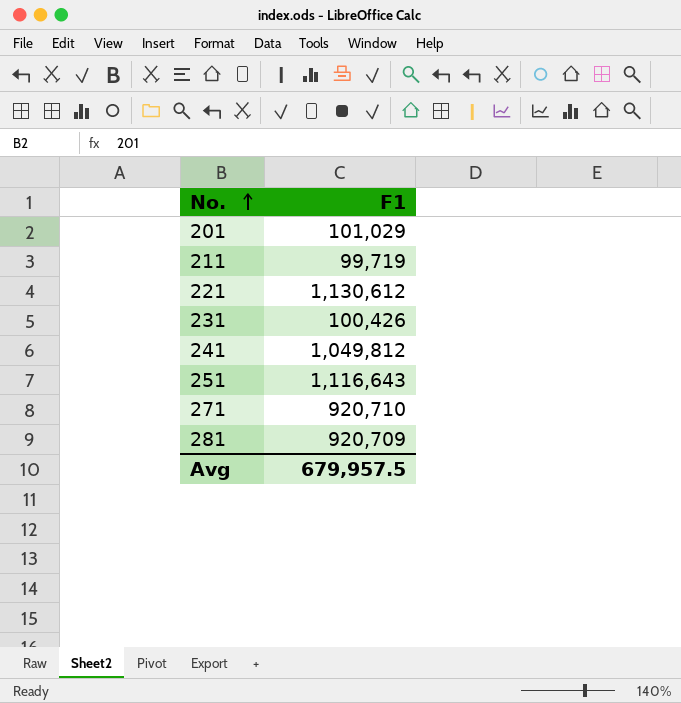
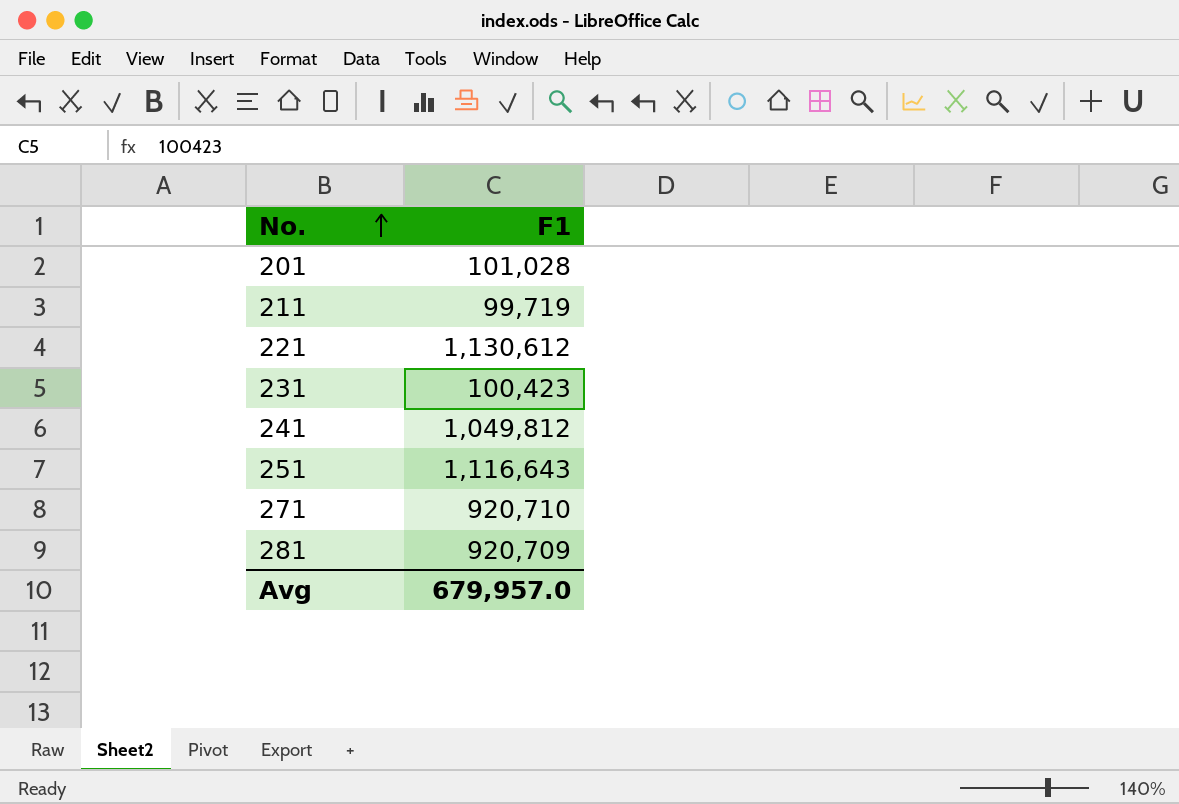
201 | F1: 101,029 -> 101,028
231 | F1: 100,426 -> 100,423
Avg | F1: 679,957.5 -> 679,957.0

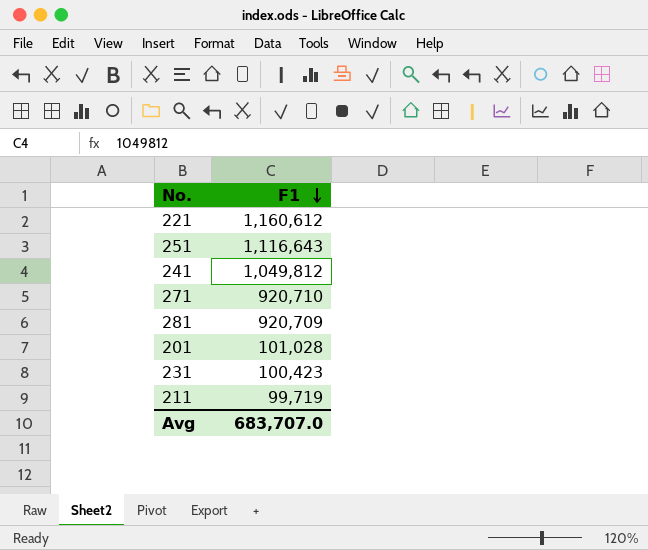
row order: No. ascending -> F1 descending
221 | F1: 1,130,612 -> 1,160,612
Avg | F1: 679,957.0 -> 683,707.0

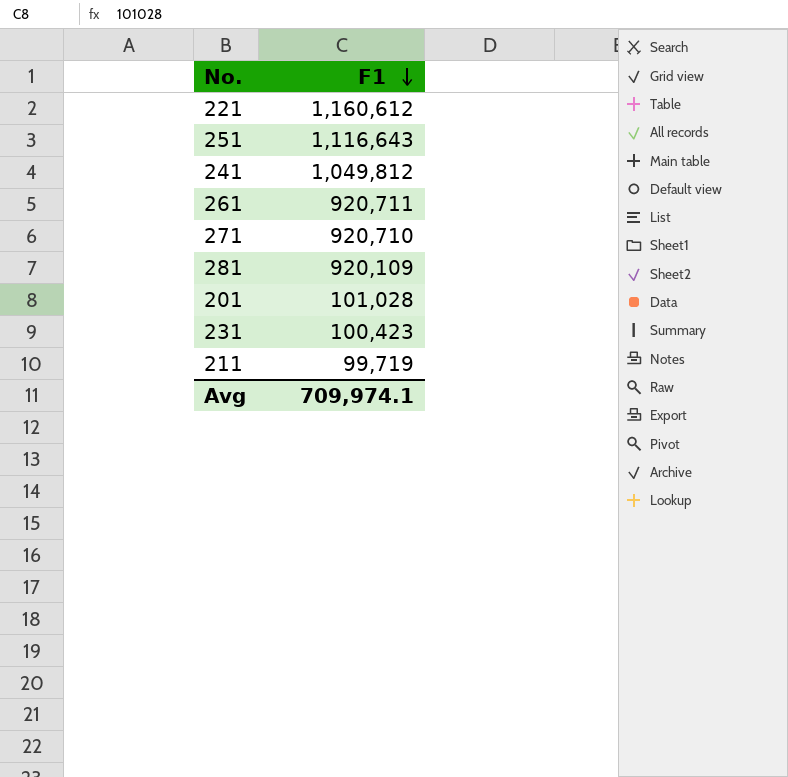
row 261: none -> 920,711
281 | F1: 920,709 -> 920,109
Avg | F1: 683,707.0 -> 709,974.1

